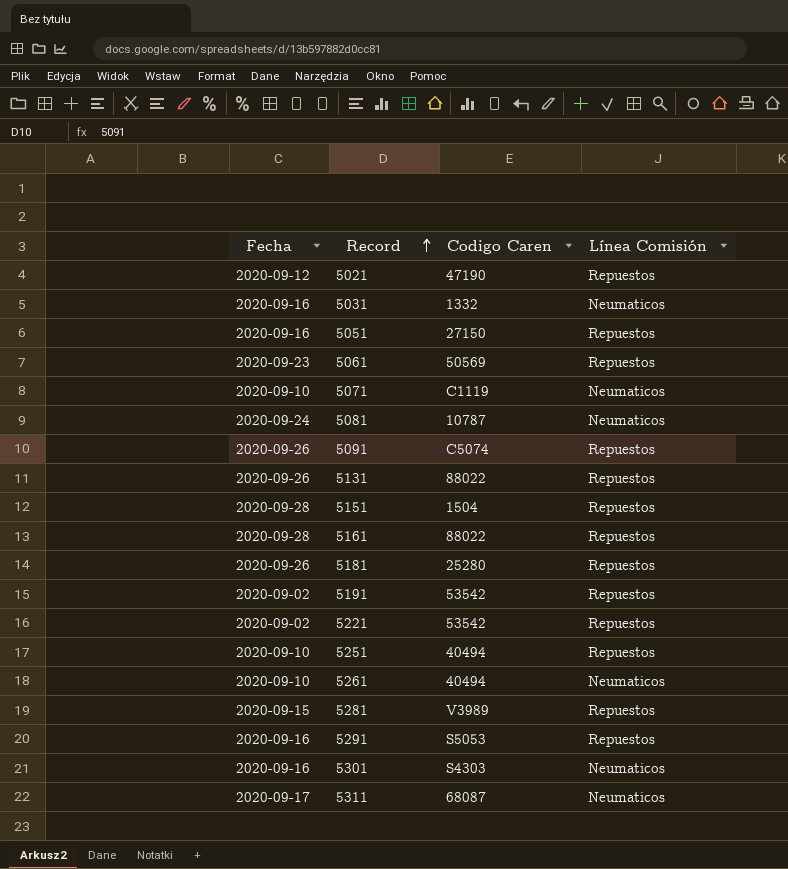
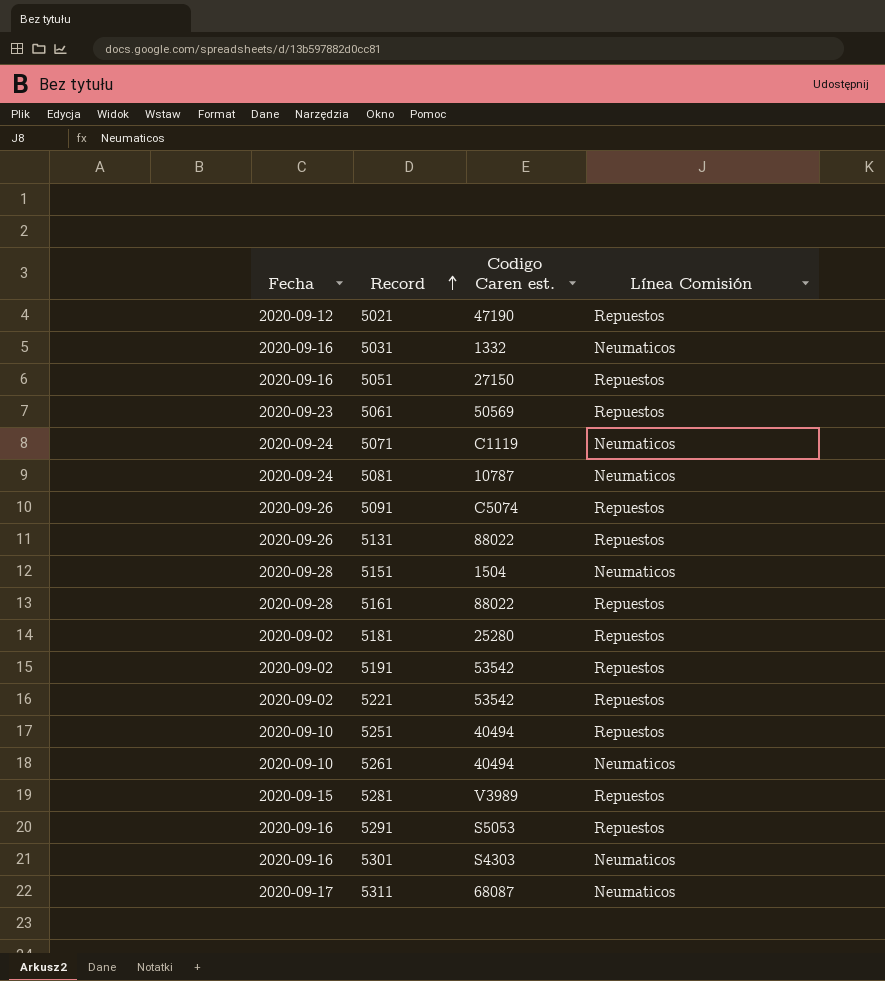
column name: Codigo Caren -> Codigo Caren est.
5071 | Fecha: 2020-09-10 -> 2020-09-24
5151 | Línea Comisión: Repuestos -> Neumaticos
5181 | Fecha: 2020-09-26 -> 2020-09-02

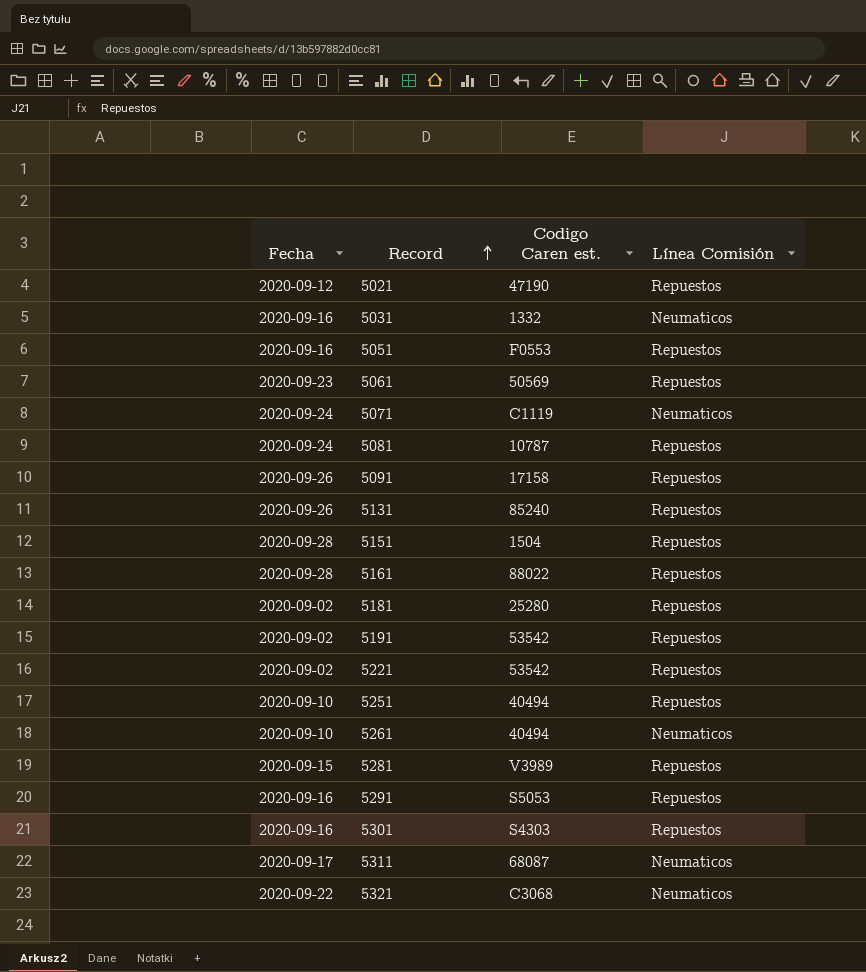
5051 | Codigo Caren est.: 27150 -> F0553
5081 | Línea Comisión: Neumaticos -> Repuestos
5091 | Codigo Caren est.: C5074 -> 17158
5131 | Codigo Caren est.: 88022 -> 85240
5151 | Línea Comisión: Neumaticos -> Repuestos
5301 | Línea Comisión: Neumaticos -> Repuestos
row 5321: none -> 2020-09-22 | C3068 | Neumaticos

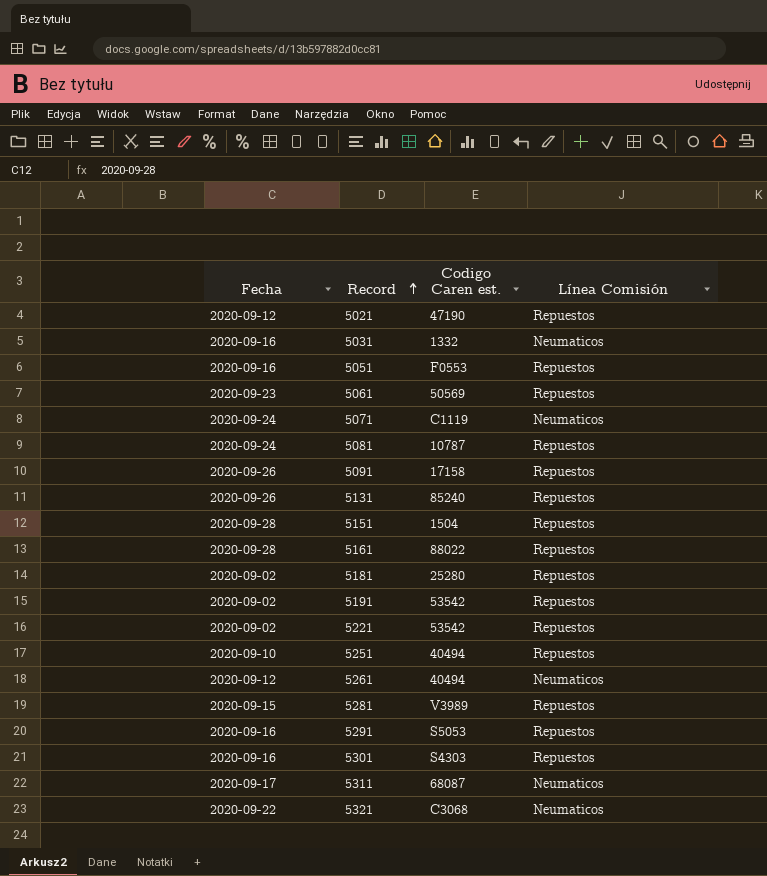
5261 | Fecha: 2020-09-10 -> 2020-09-12

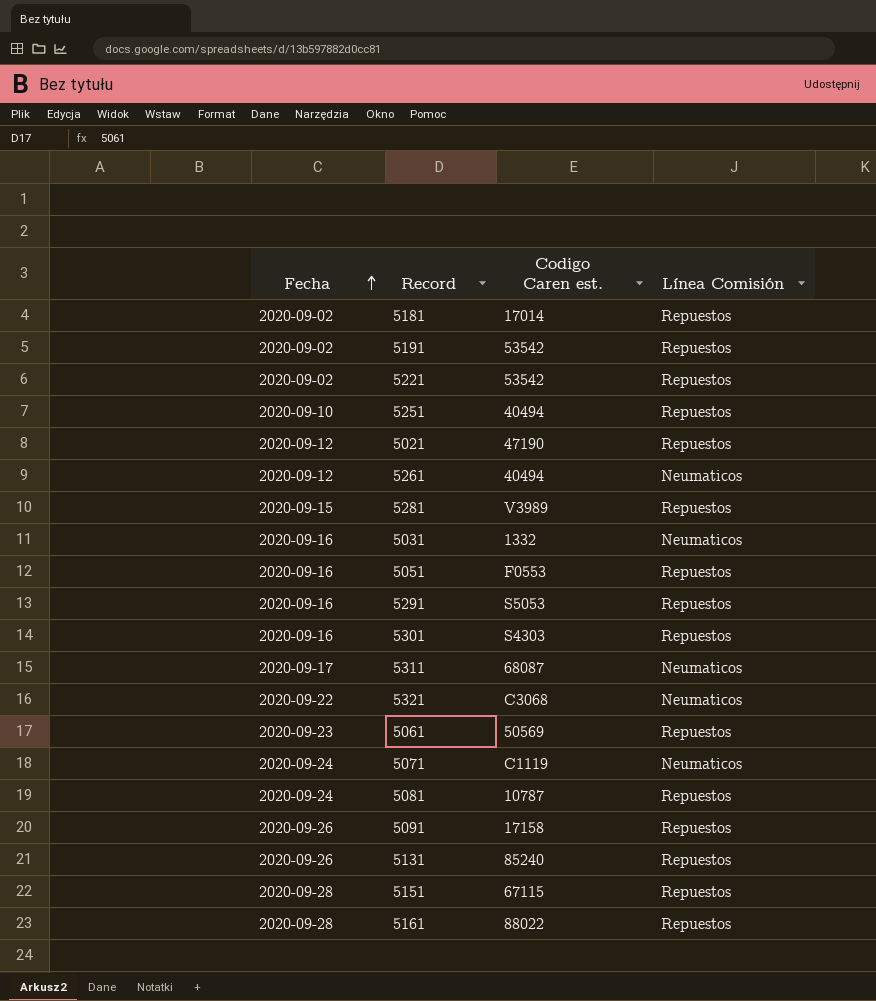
row order: Record ascending -> Fecha ascending
5181 | Codigo Caren est.: 25280 -> 17014
5151 | Codigo Caren est.: 1504 -> 67115

